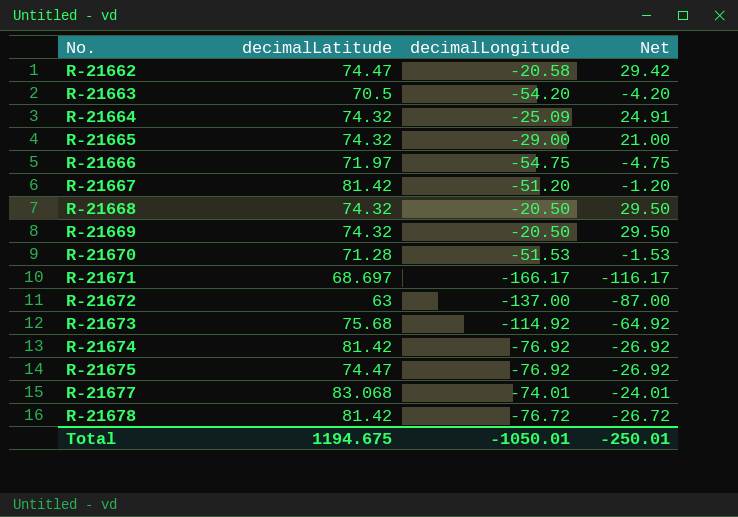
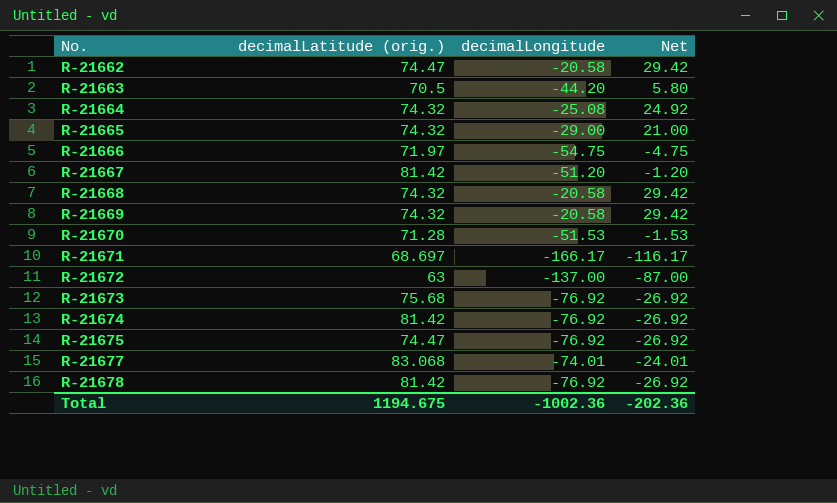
column name: decimalLatitude -> decimalLatitude (orig.)
R-21663 | decimalLongitude: -54.20 -> -44.20
R-21663 | Net: -4.20 -> 5.80
R-21664 | decimalLongitude: -25.09 -> -25.08
R-21664 | Net: 24.91 -> 24.92
R-21668 | decimalLongitude: -20.50 -> -20.58
R-21668 | Net: 29.50 -> 29.42
R-21669 | decimalLongitude: -20.50 -> -20.58
R-21669 | Net: 29.50 -> 29.42
R-21673 | decimalLongitude: -114.92 -> -76.92
R-21673 | Net: -64.92 -> -26.92
R-21678 | decimalLongitude: -76.72 -> -76.92
R-21678 | Net: -26.72 -> -26.92
Total | decimalLongitude: -1050.01 -> -1002.36
Total | Net: -250.01 -> -202.36

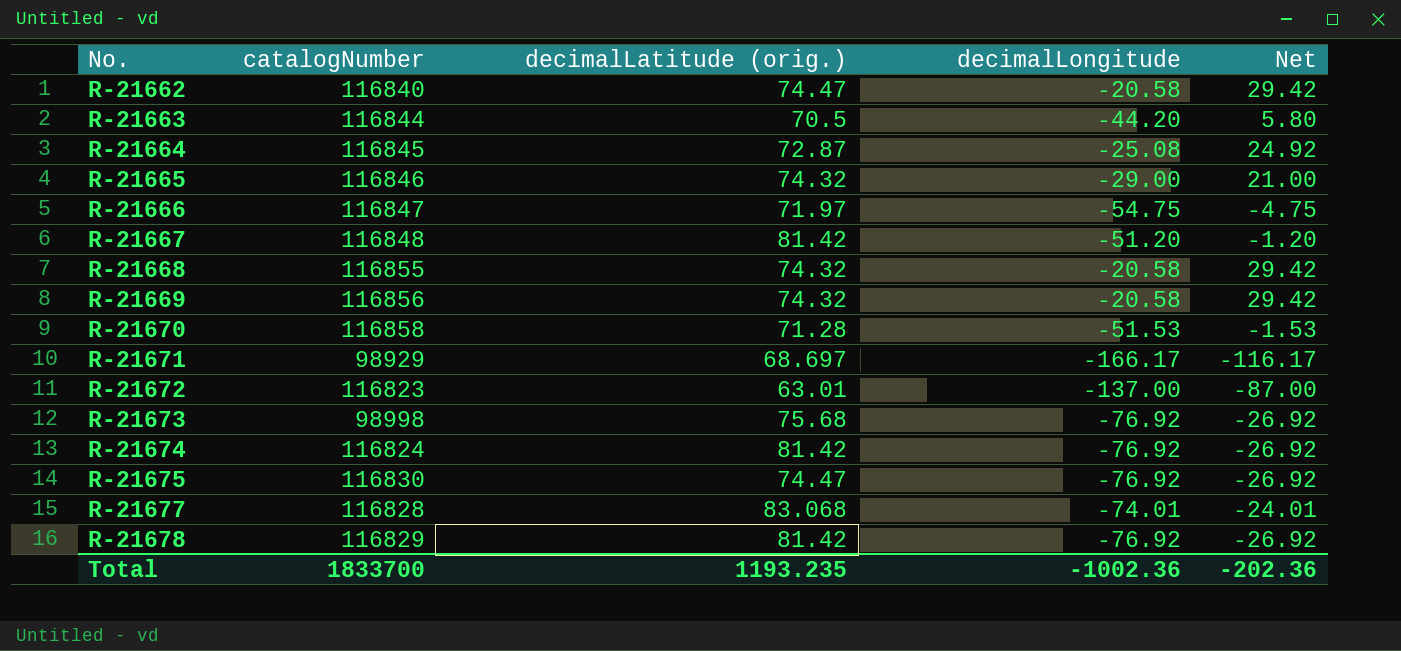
column catalogNumber | position: none -> 2
R-21664 | decimalLatitude (orig.): 74.32 -> 72.87
R-21672 | decimalLatitude (orig.): 63 -> 63.01
Total | decimalLatitude (orig.): 1194.675 -> 1193.235

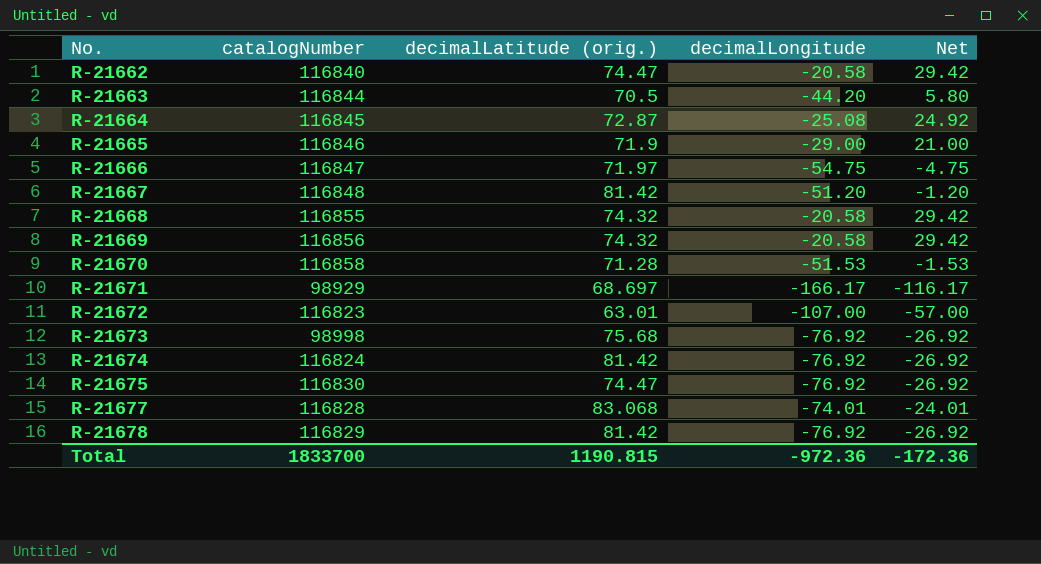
R-21665 | decimalLatitude (orig.): 74.32 -> 71.9
R-21672 | decimalLongitude: -137.00 -> -107.00
R-21672 | Net: -87.00 -> -57.00
Total | decimalLatitude (orig.): 1193.235 -> 1190.815
Total | decimalLongitude: -1002.36 -> -972.36
Total | Net: -202.36 -> -172.36

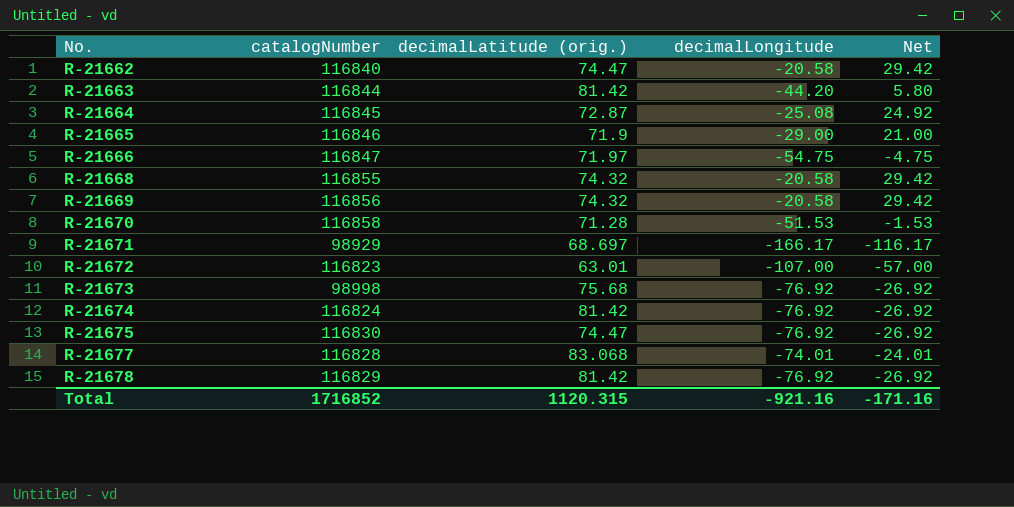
row R-21667: 116848 | 81.42 | -51.20 | -1.20 -> none
R-21663 | decimalLatitude (orig.): 70.5 -> 81.42
Total | catalogNumber: 1833700 -> 1716852
Total | decimalLatitude (orig.): 1190.815 -> 1120.315
Total | decimalLongitude: -972.36 -> -921.16
Total | Net: -172.36 -> -171.16

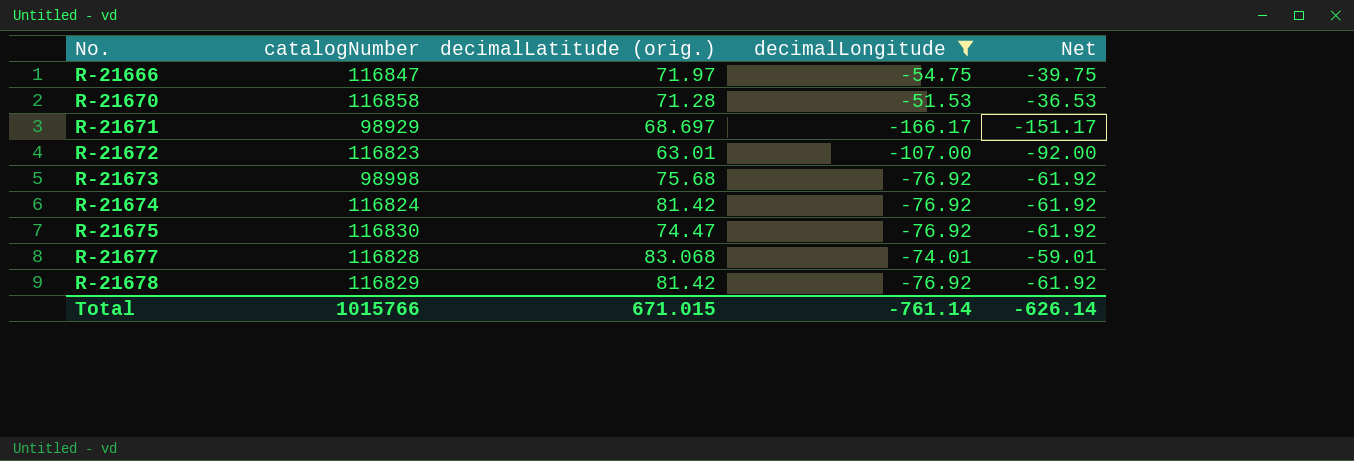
filter: none -> decimalLongitude <= -51.53
column Net | formula: [decimalLongitude] + 50 -> [decimalLongitude] + 15
Total | catalogNumber: 1716852 -> 1015766
Total | decimalLatitude (orig.): 1120.315 -> 671.015
Total | decimalLongitude: -921.16 -> -761.14
Total | Net: -171.16 -> -626.14

